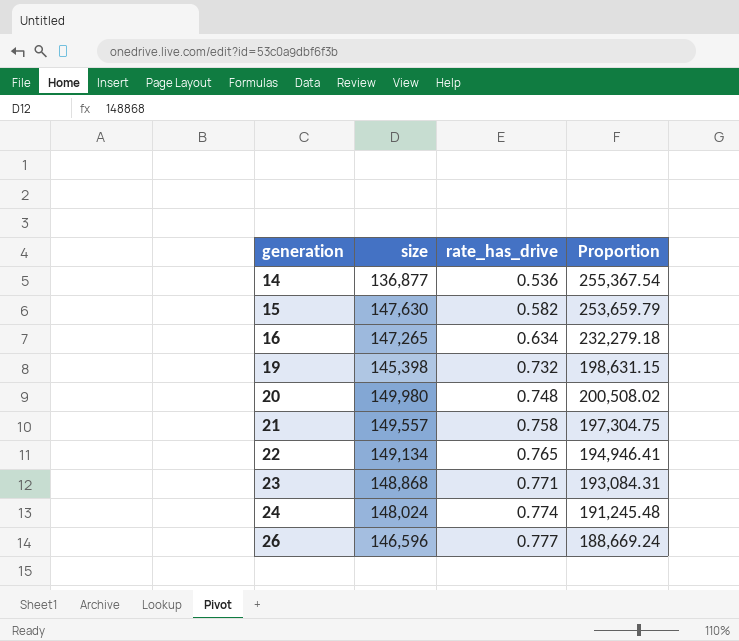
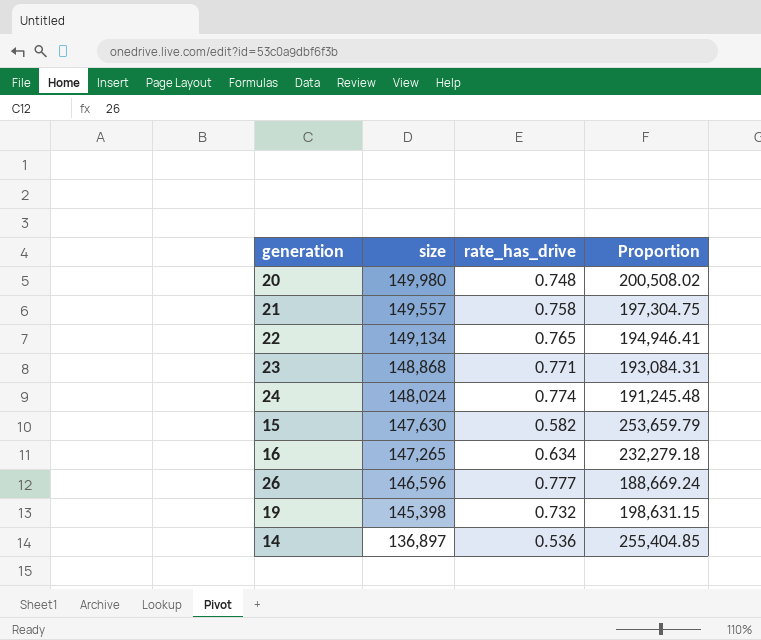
row order: generation ascending -> size descending
14 | size: 136,877 -> 136,897
14 | Proportion: 255,367.54 -> 255,404.85

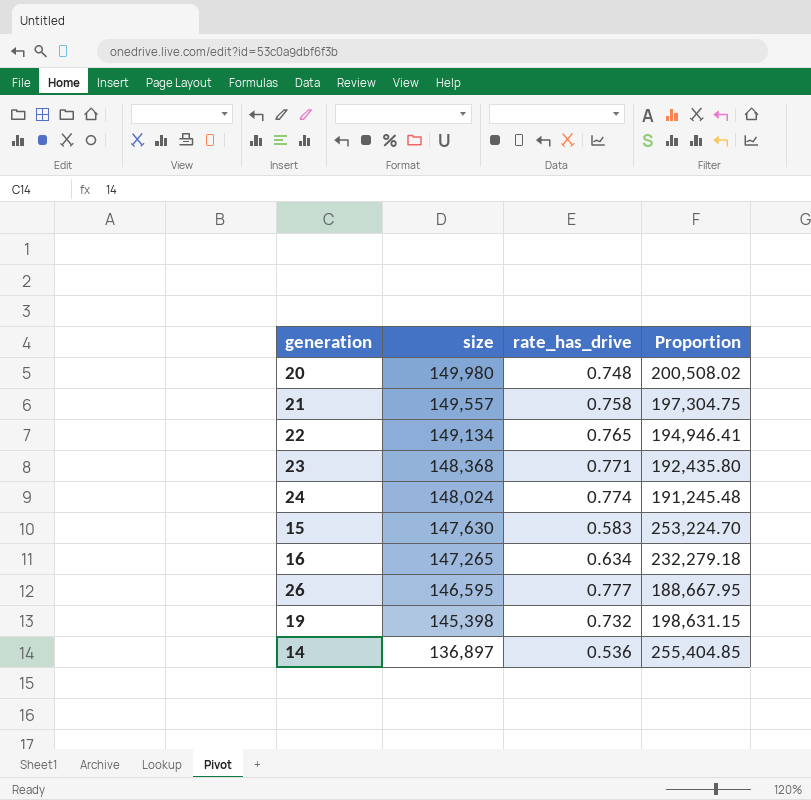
23 | size: 148,868 -> 148,368
23 | Proportion: 193,084.31 -> 192,435.80
15 | rate_has_drive: 0.582 -> 0.583
15 | Proportion: 253,659.79 -> 253,224.70
26 | size: 146,596 -> 146,595
26 | Proportion: 188,669.24 -> 188,667.95

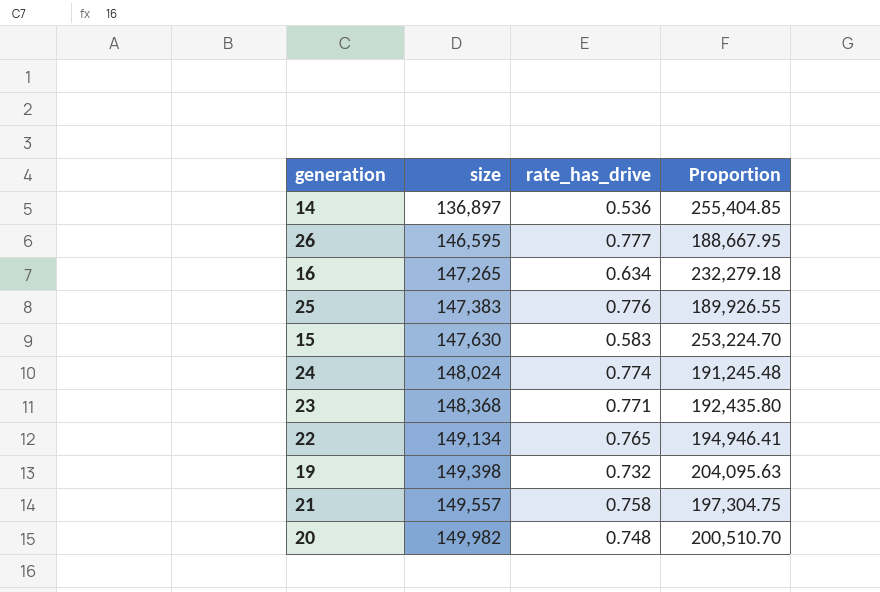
row order: size descending -> size ascending
row 25: none -> 147,383 | 0.776 | 189,926.55
19 | size: 145,398 -> 149,398
19 | Proportion: 198,631.15 -> 204,095.63
20 | size: 149,980 -> 149,982
20 | Proportion: 200,508.02 -> 200,510.70

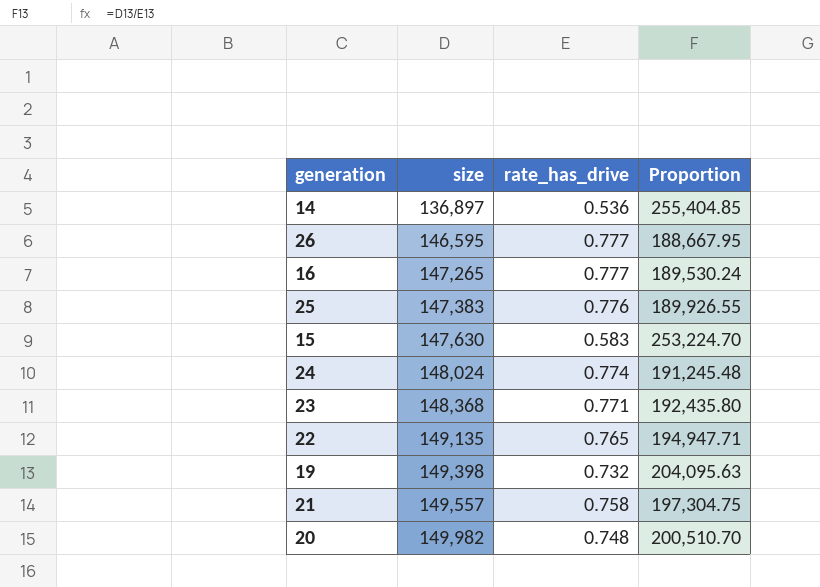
16 | rate_has_drive: 0.634 -> 0.777
16 | Proportion: 232,279.18 -> 189,530.24
22 | size: 149,134 -> 149,135
22 | Proportion: 194,946.41 -> 194,947.71

